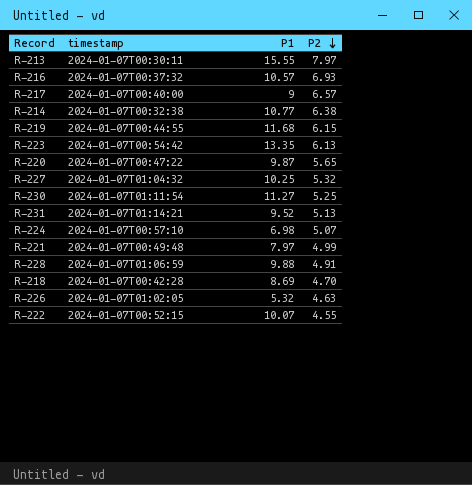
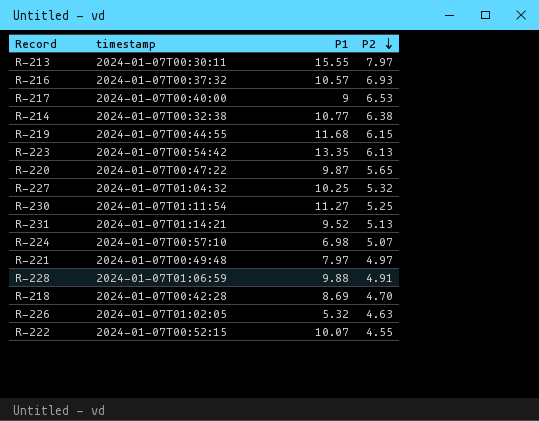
R-217 | P2: 6.57 -> 6.53
R-221 | P2: 4.99 -> 4.97

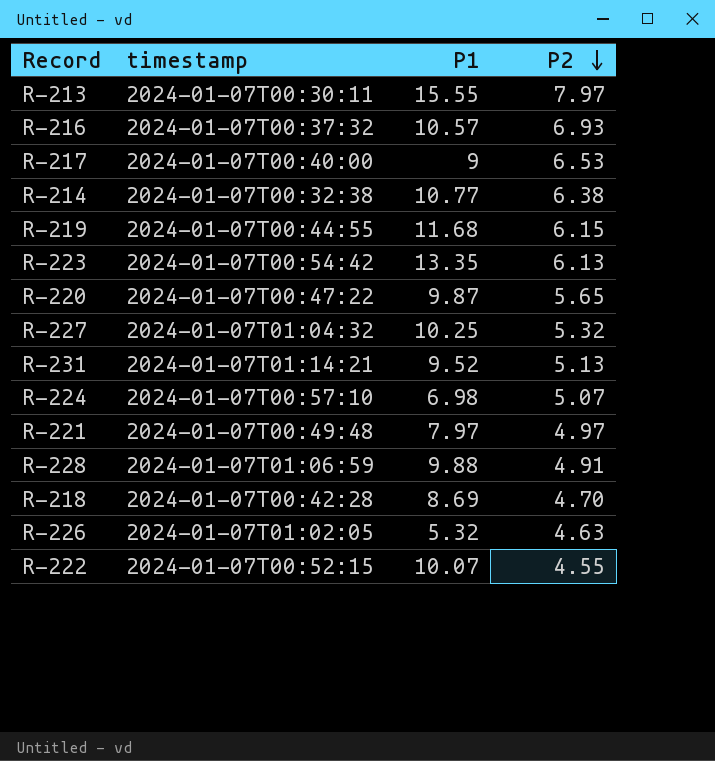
row R-230: 2024-01-07T01:11:54 | 11.27 | 5.25 -> none

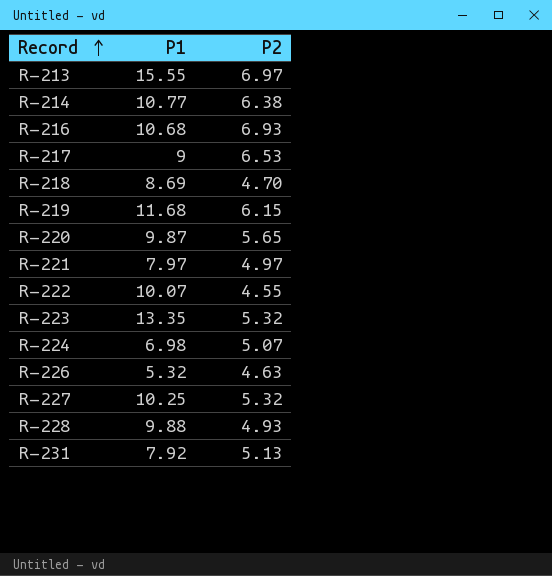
row order: P2 descending -> Record ascending
column timestamp | position: 2 -> none
R-213 | P2: 7.97 -> 6.97
R-216 | P1: 10.57 -> 10.68
R-223 | P2: 6.13 -> 5.32
R-228 | P2: 4.91 -> 4.93
R-231 | P1: 9.52 -> 7.92

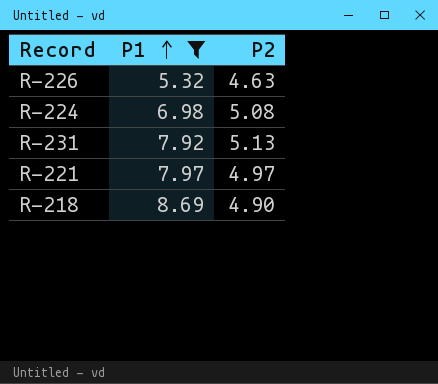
filter: none -> P1 <= 8.69
row order: Record ascending -> P1 ascending
R-224 | P2: 5.07 -> 5.08
R-218 | P2: 4.70 -> 4.90

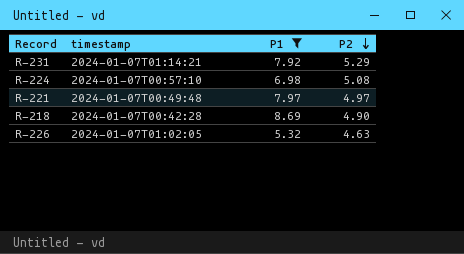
row order: P1 ascending -> P2 descending
column timestamp | position: none -> 2
R-231 | P2: 5.13 -> 5.29

